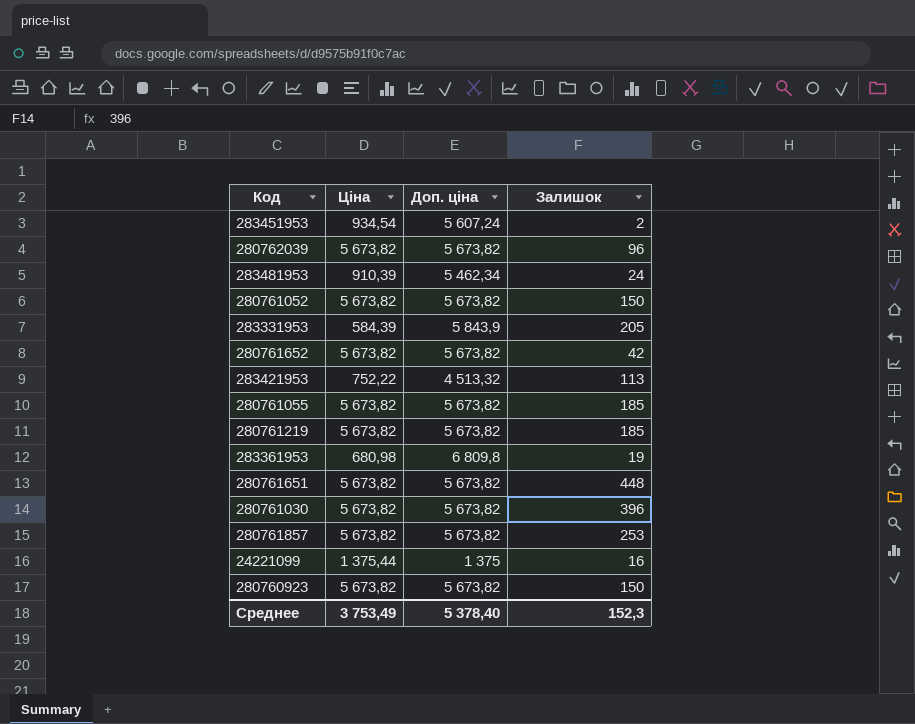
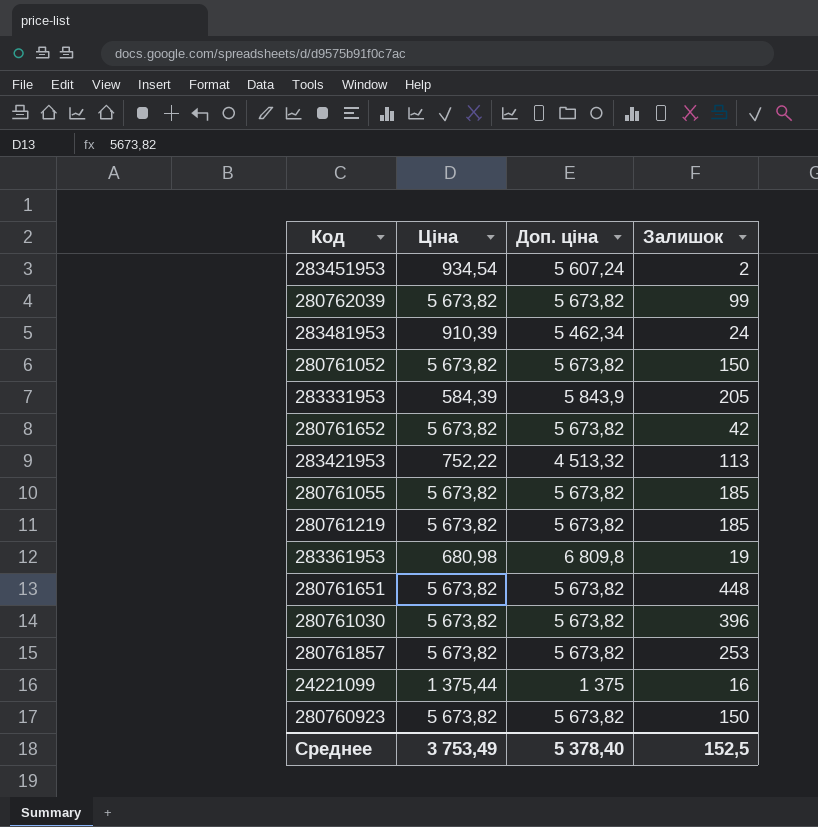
280762039 | Залишок: 96 -> 99
Среднее | Залишок: 152,3 -> 152,5

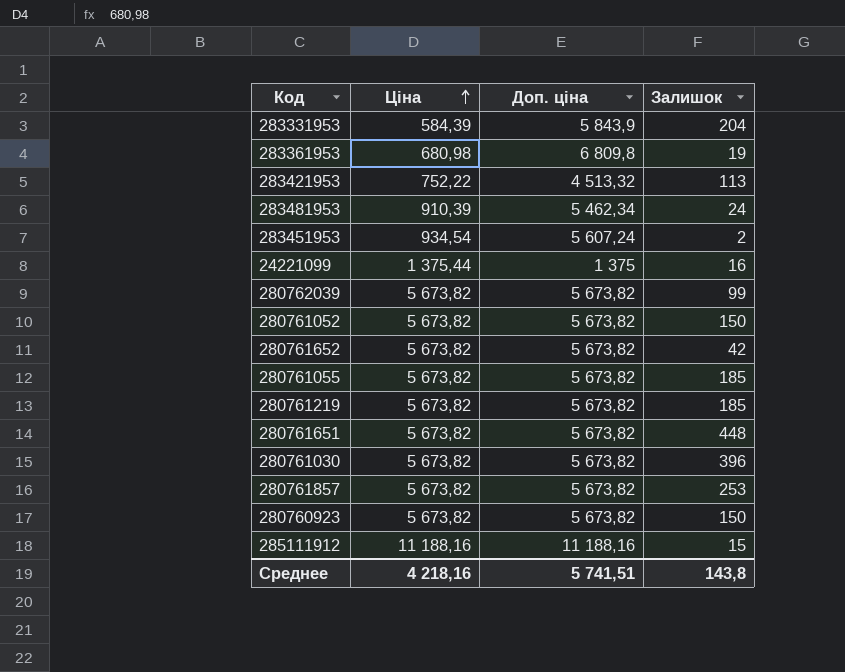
row order: none -> Ціна ascending
283331953 | Залишок: 205 -> 204
row 285111912: none -> 11 188,16 | 11 188,16 | 15
Среднее | Ціна: 3 753,49 -> 4 218,16
Среднее | Доп. ціна: 5 378,40 -> 5 741,51
Среднее | Залишок: 152,5 -> 143,8

